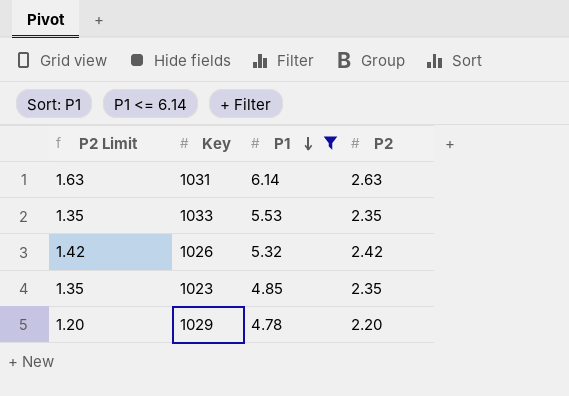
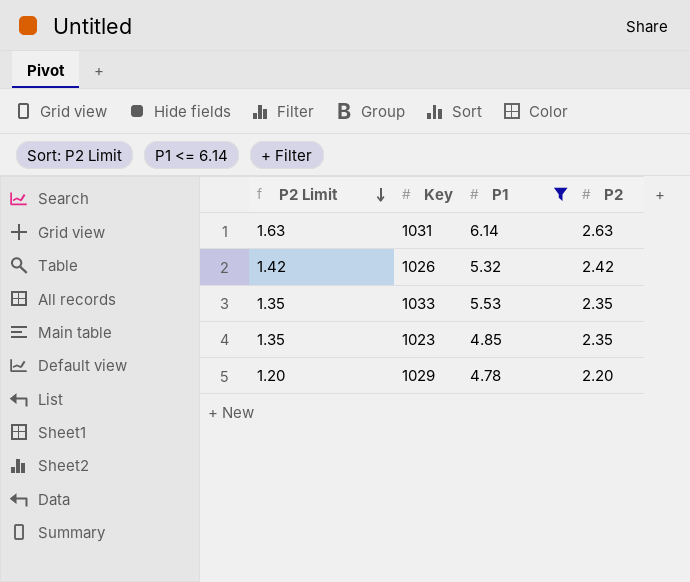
row order: P1 descending -> P2 Limit descending

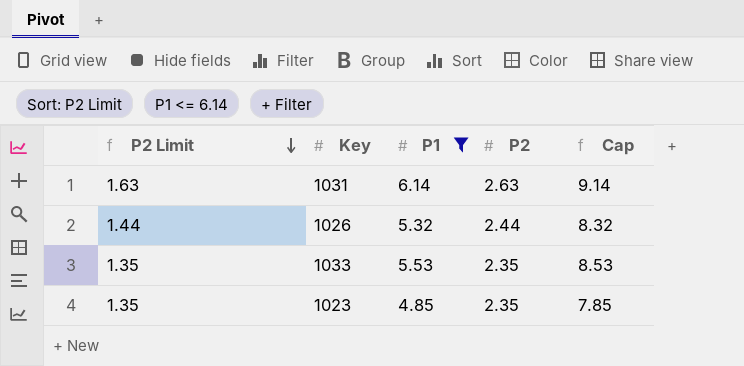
column Cap | formula: none -> [P1] + 3
row 1029: 1.20 | 4.78 | 2.20 -> none
1026 | P2 Limit: 1.42 -> 1.44
1026 | P2: 2.42 -> 2.44

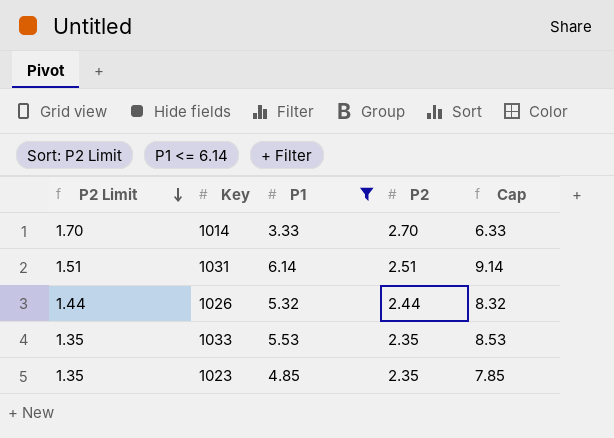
row 1014: none -> 1.70 | 3.33 | 2.70 | 6.33
1031 | P2 Limit: 1.63 -> 1.51
1031 | P2: 2.63 -> 2.51

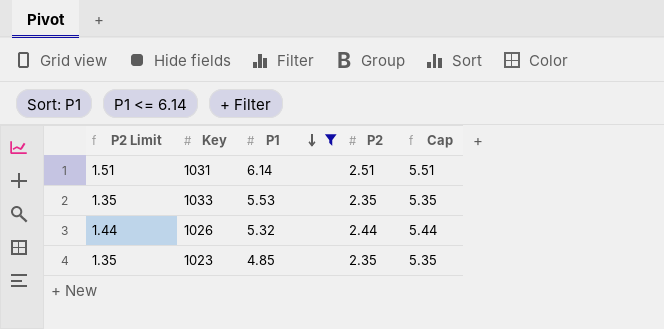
row order: P2 Limit descending -> P1 descending
column Cap | formula: [P1] + 3 -> [P2] + 3
row 1014: 1.70 | 3.33 | 2.70 | 6.33 -> none

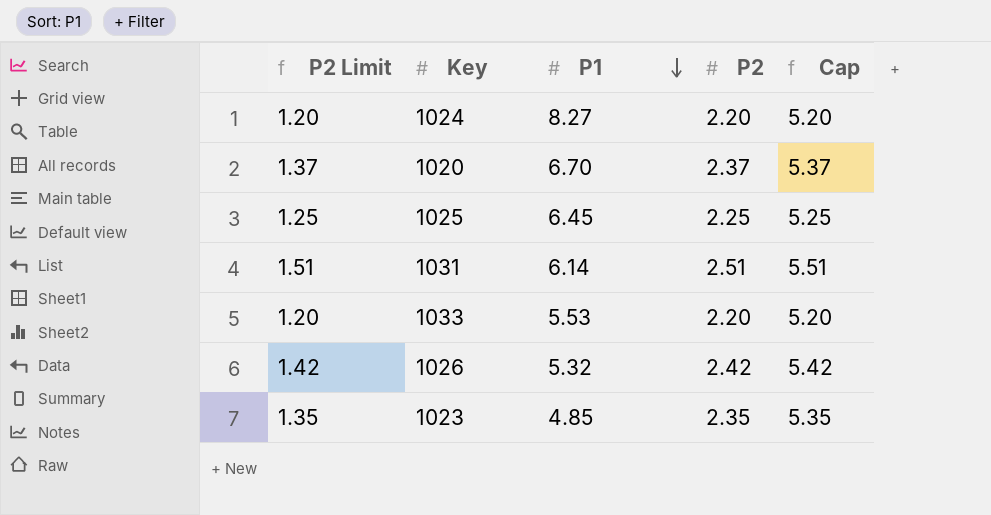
filter: P1 <= 6.14 -> none
1033 | P2 Limit: 1.35 -> 1.20
1033 | P2: 2.35 -> 2.20
1033 | Cap: 5.35 -> 5.20
1026 | P2 Limit: 1.44 -> 1.42
1026 | P2: 2.44 -> 2.42
1026 | Cap: 5.44 -> 5.42

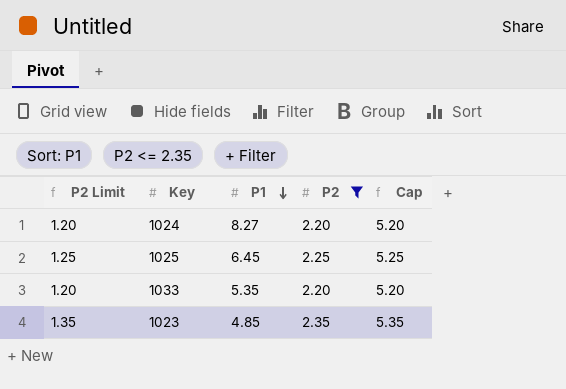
filter: none -> P2 <= 2.35
1033 | P1: 5.53 -> 5.35

